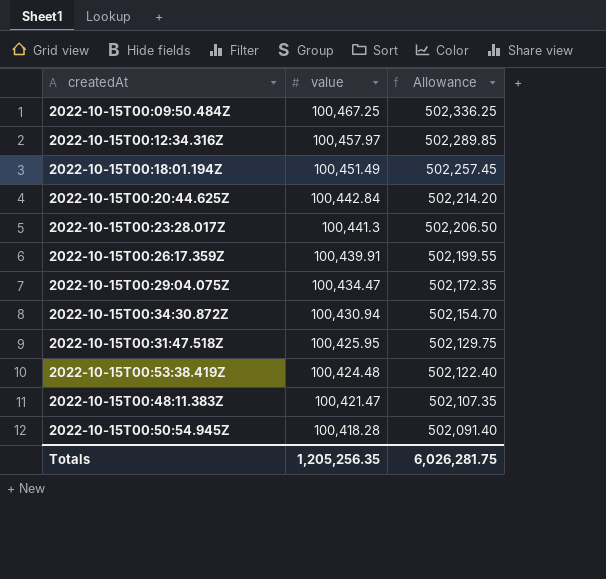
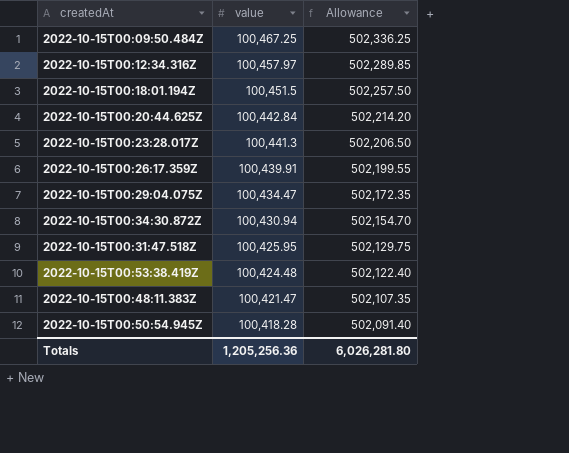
2022-10-15T00:18:01.194Z | value: 100,451.49 -> 100,451.5
2022-10-15T00:18:01.194Z | Allowance: 502,257.45 -> 502,257.50
Totals | value: 1,205,256.35 -> 1,205,256.36
Totals | Allowance: 6,026,281.75 -> 6,026,281.80

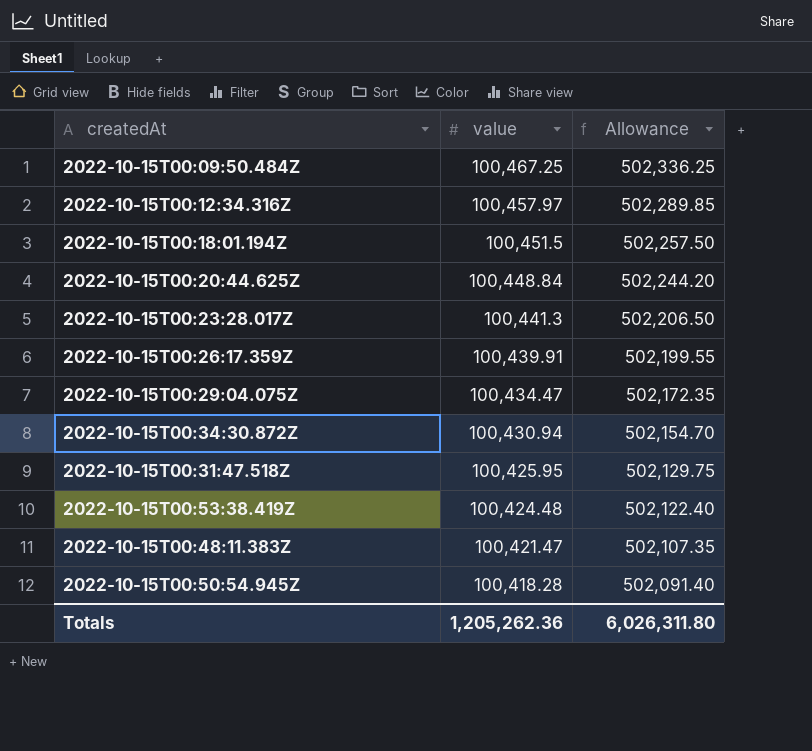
2022-10-15T00:20:44.625Z | value: 100,442.84 -> 100,448.84
2022-10-15T00:20:44.625Z | Allowance: 502,214.20 -> 502,244.20
Totals | value: 1,205,256.36 -> 1,205,262.36
Totals | Allowance: 6,026,281.80 -> 6,026,311.80

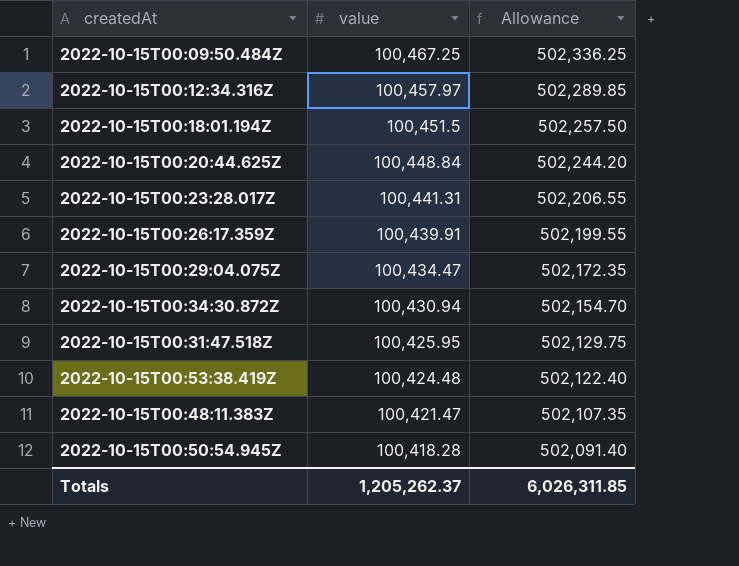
2022-10-15T00:23:28.017Z | value: 100,441.3 -> 100,441.31
2022-10-15T00:23:28.017Z | Allowance: 502,206.50 -> 502,206.55
Totals | value: 1,205,262.36 -> 1,205,262.37
Totals | Allowance: 6,026,311.80 -> 6,026,311.85

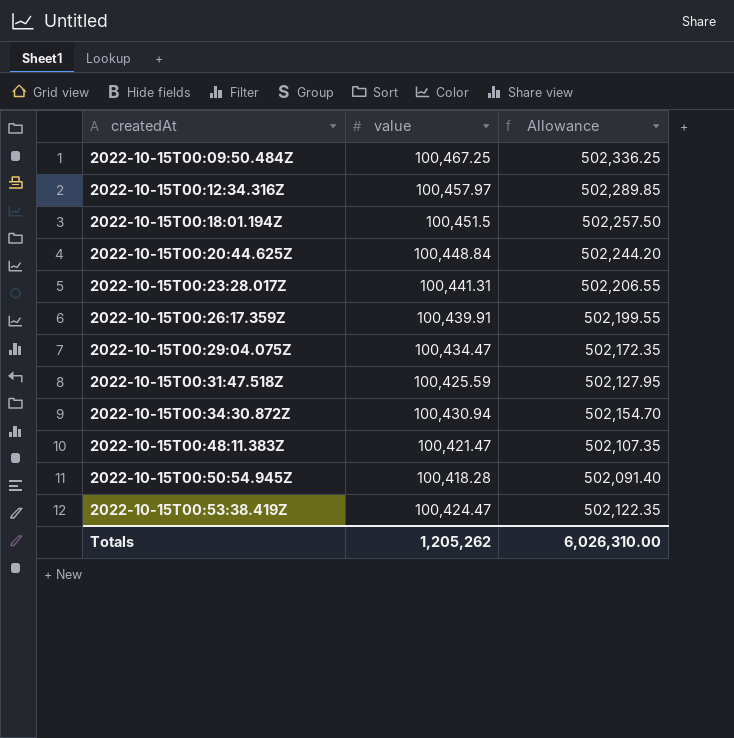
row order: value descending -> createdAt ascending
2022-10-15T00:31:47.518Z | value: 100,425.95 -> 100,425.59
2022-10-15T00:31:47.518Z | Allowance: 502,129.75 -> 502,127.95
2022-10-15T00:53:38.419Z | value: 100,424.48 -> 100,424.47
2022-10-15T00:53:38.419Z | Allowance: 502,122.40 -> 502,122.35
Totals | value: 1,205,262.37 -> 1,205,262
Totals | Allowance: 6,026,311.85 -> 6,026,310.00

